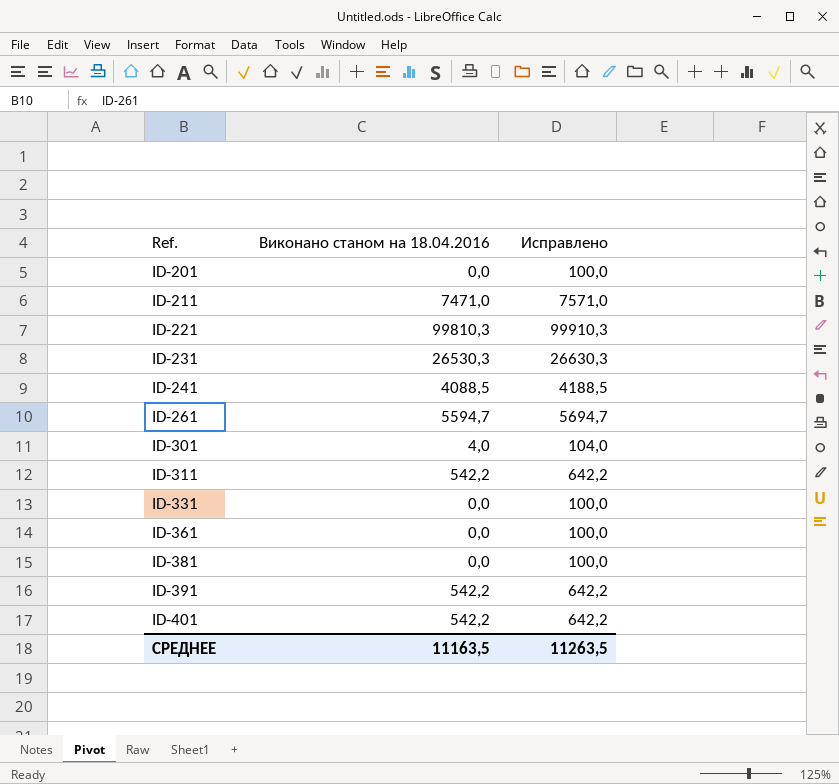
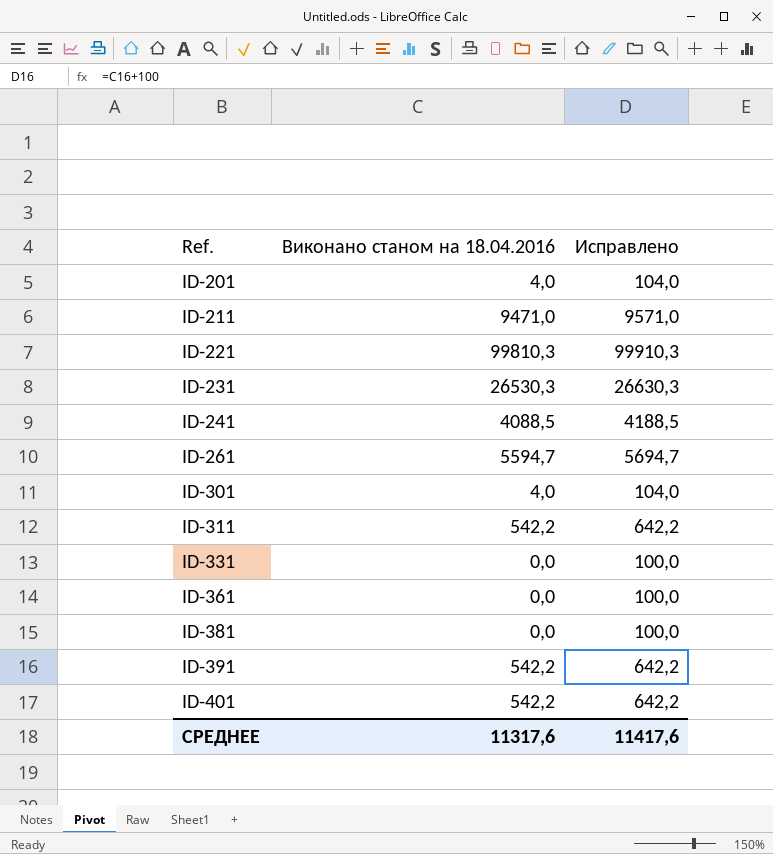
ID-201 | Виконано станом на 18.04.2016: 0,0 -> 4,0
ID-201 | Исправлено: 100,0 -> 104,0
ID-211 | Виконано станом на 18.04.2016: 7471,0 -> 9471,0
ID-211 | Исправлено: 7571,0 -> 9571,0
СРЕДНЕЕ | Виконано станом на 18.04.2016: 11163,5 -> 11317,6
СРЕДНЕЕ | Исправлено: 11263,5 -> 11417,6

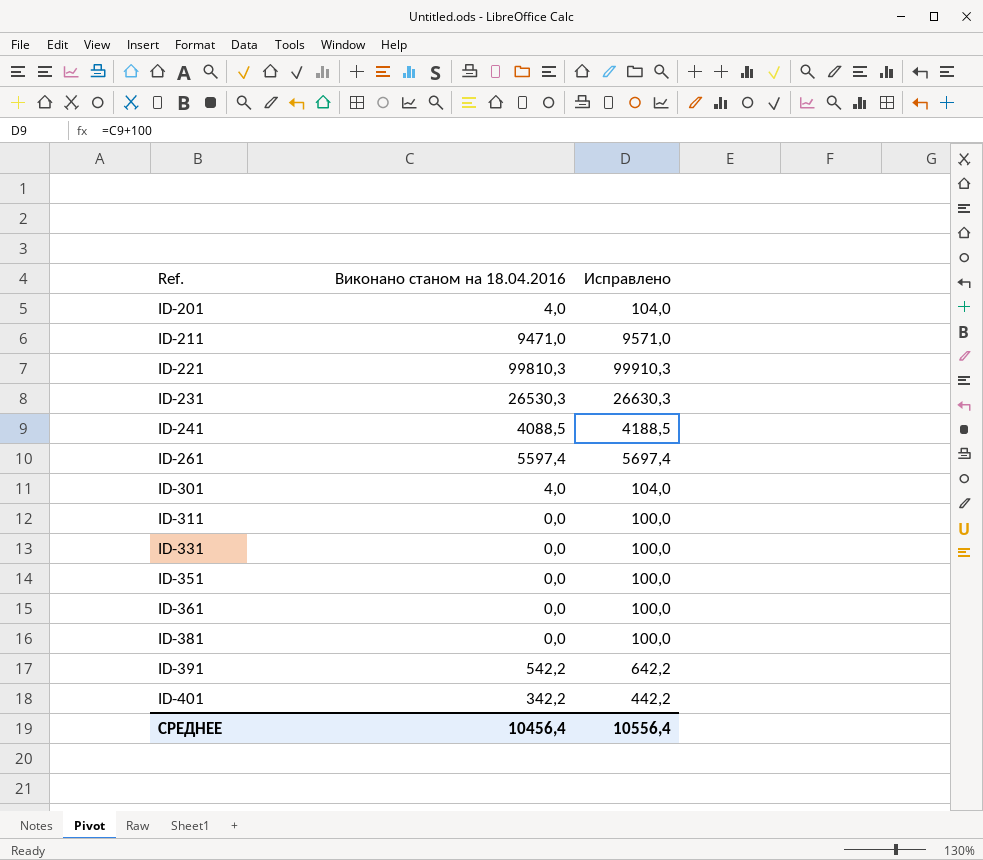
ID-261 | Виконано станом на 18.04.2016: 5594,7 -> 5597,4
ID-261 | Исправлено: 5694,7 -> 5697,4
ID-311 | Виконано станом на 18.04.2016: 542,2 -> 0,0
ID-311 | Исправлено: 642,2 -> 100,0
row ID-351: none -> 0,0 | 100,0
ID-401 | Виконано станом на 18.04.2016: 542,2 -> 342,2
ID-401 | Исправлено: 642,2 -> 442,2
СРЕДНЕЕ | Виконано станом на 18.04.2016: 11317,6 -> 10456,4
СРЕДНЕЕ | Исправлено: 11417,6 -> 10556,4

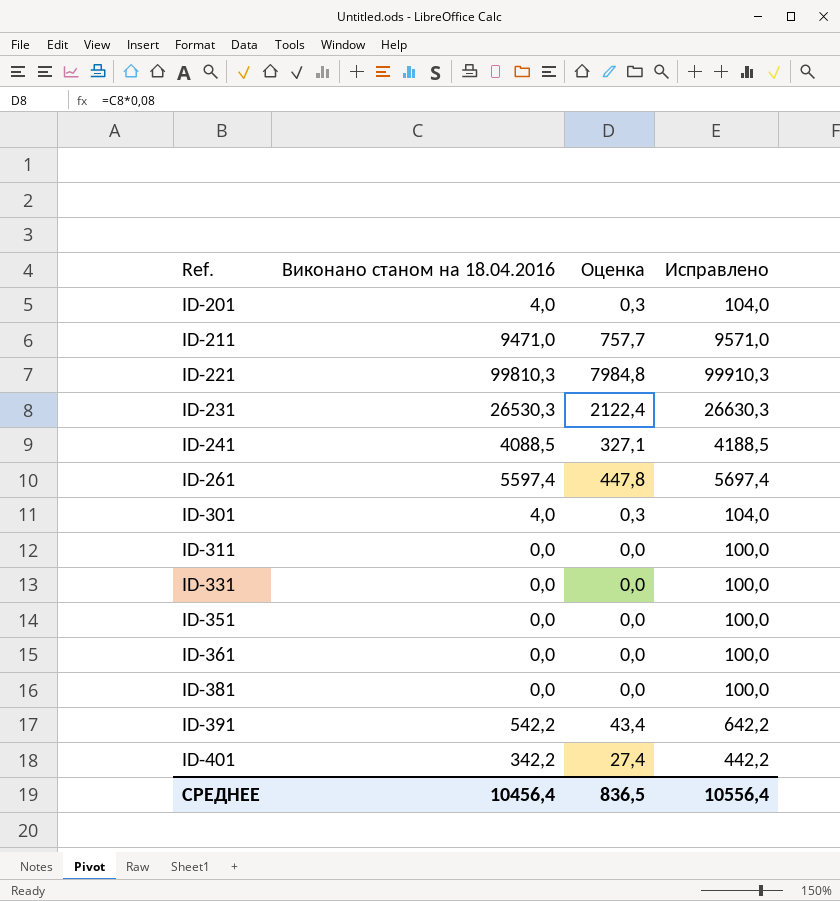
column Оценка | formula: none -> [Виконано станом на 18.04.2016] * 0,08

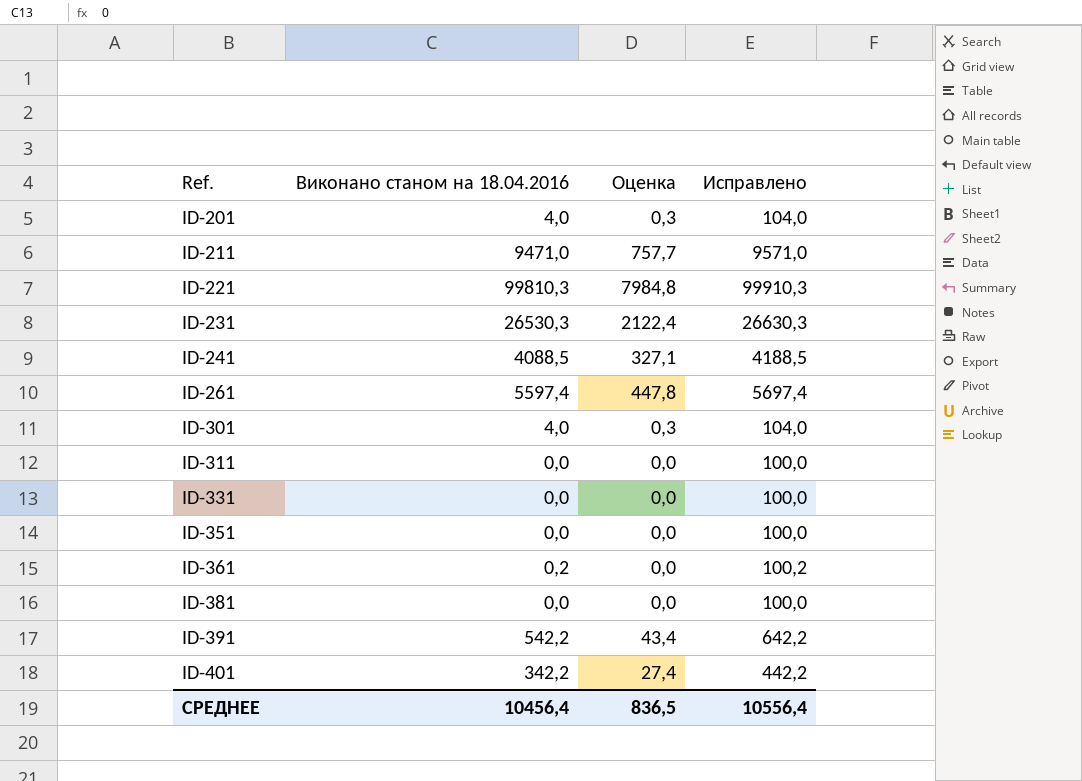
ID-361 | Виконано станом на 18.04.2016: 0,0 -> 0,2
ID-361 | Исправлено: 100,0 -> 100,2

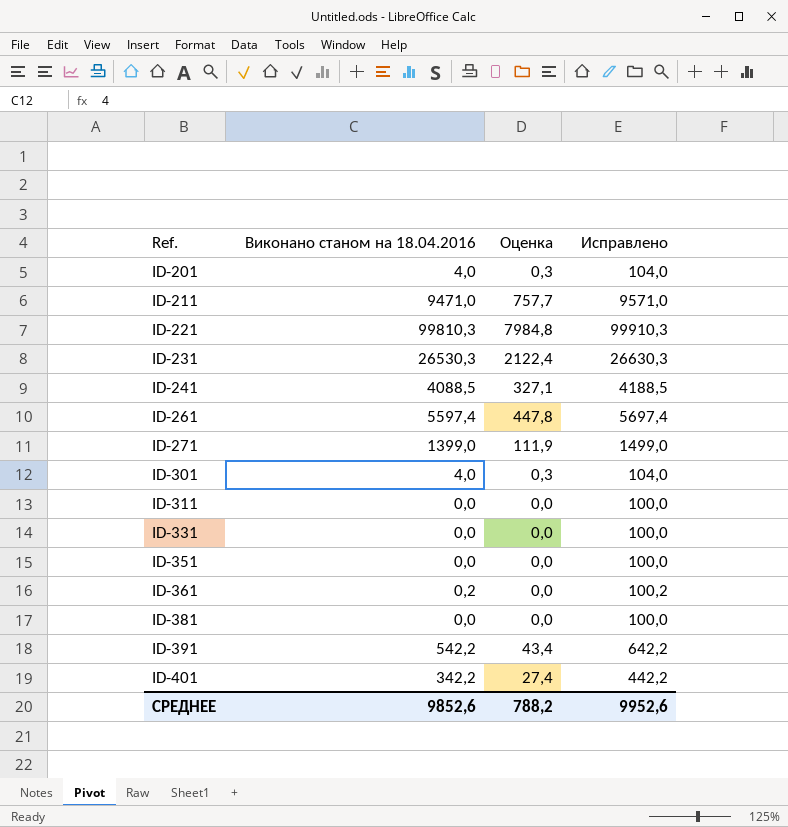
row ID-271: none -> 1399,0 | 111,9 | 1499,0
СРЕДНЕЕ | Виконано станом на 18.04.2016: 10456,4 -> 9852,6
СРЕДНЕЕ | Оценка: 836,5 -> 788,2
СРЕДНЕЕ | Исправлено: 10556,4 -> 9952,6

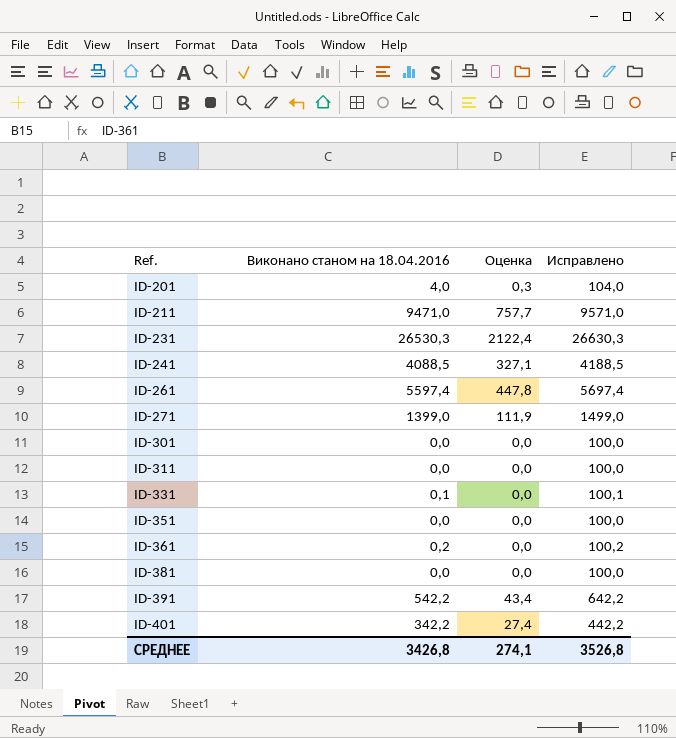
row ID-221: 99810,3 | 7984,8 | 99910,3 -> none
ID-301 | Виконано станом на 18.04.2016: 4,0 -> 0,0
ID-301 | Оценка: 0,3 -> 0,0
ID-301 | Исправлено: 104,0 -> 100,0
ID-331 | Виконано станом на 18.04.2016: 0,0 -> 0,1
ID-331 | Исправлено: 100,0 -> 100,1
СРЕДНЕЕ | Виконано станом на 18.04.2016: 9852,6 -> 3426,8
СРЕДНЕЕ | Оценка: 788,2 -> 274,1
СРЕДНЕЕ | Исправлено: 9952,6 -> 3526,8

